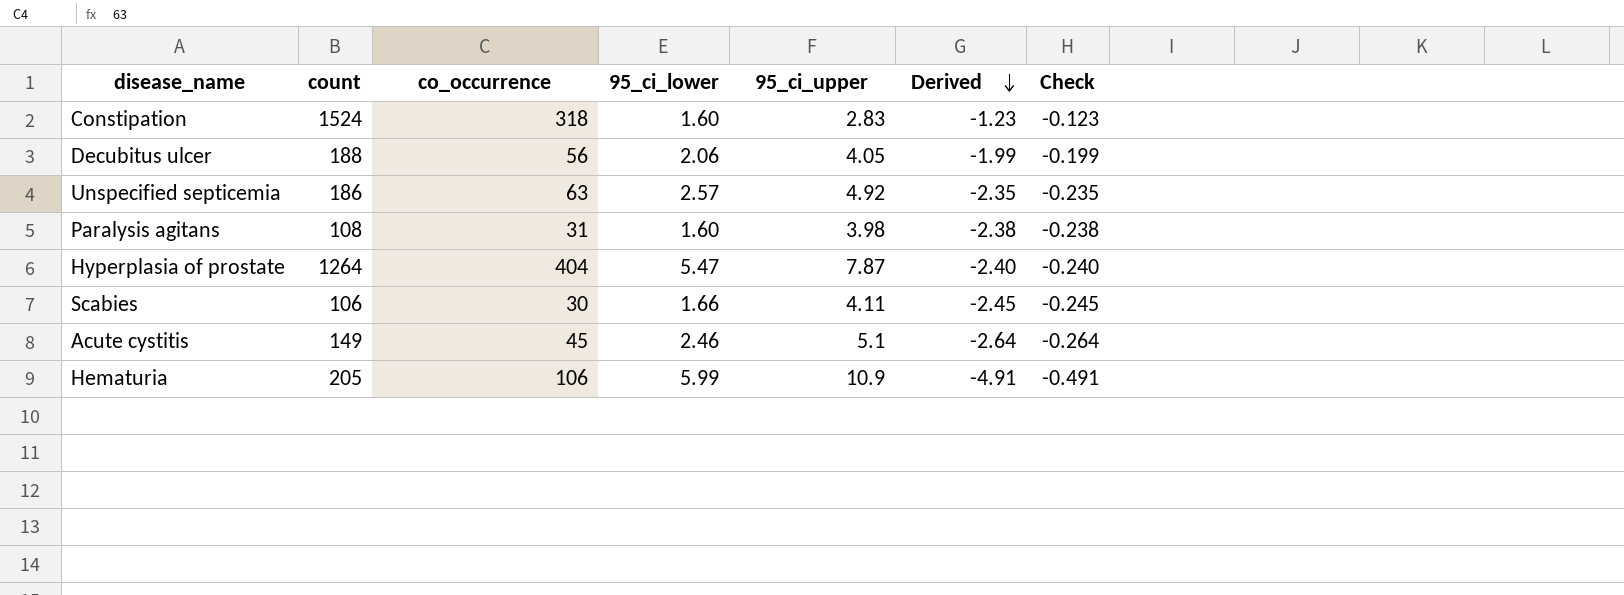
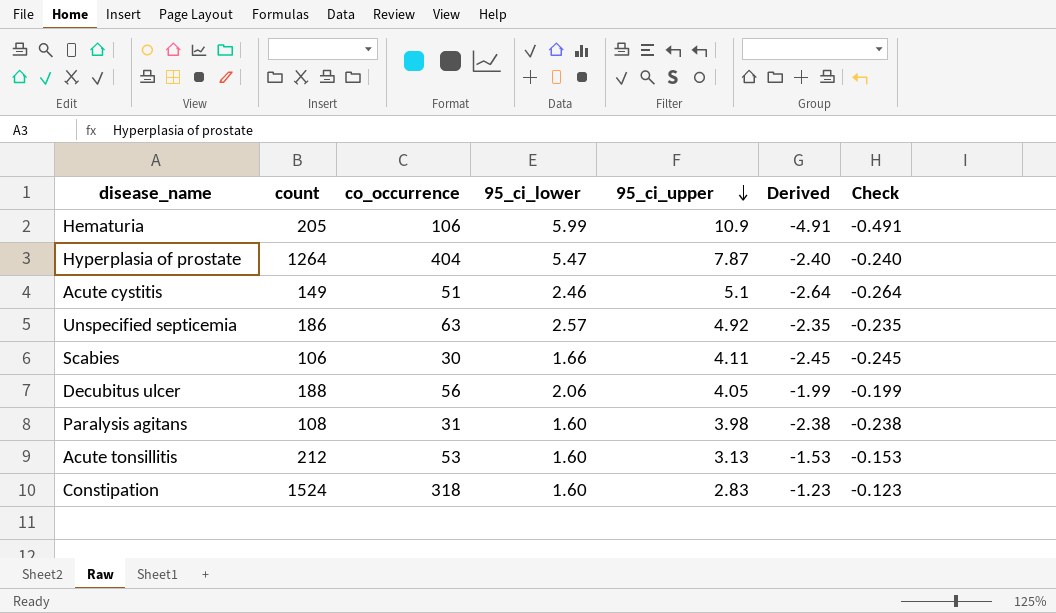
row order: Derived descending -> 95_ci_upper descending
Acute cystitis | co_occurrence: 45 -> 51
row Acute tonsillitis: none -> 212 | 53 | 1.60 | 3.13 | -1.53 | -0.153

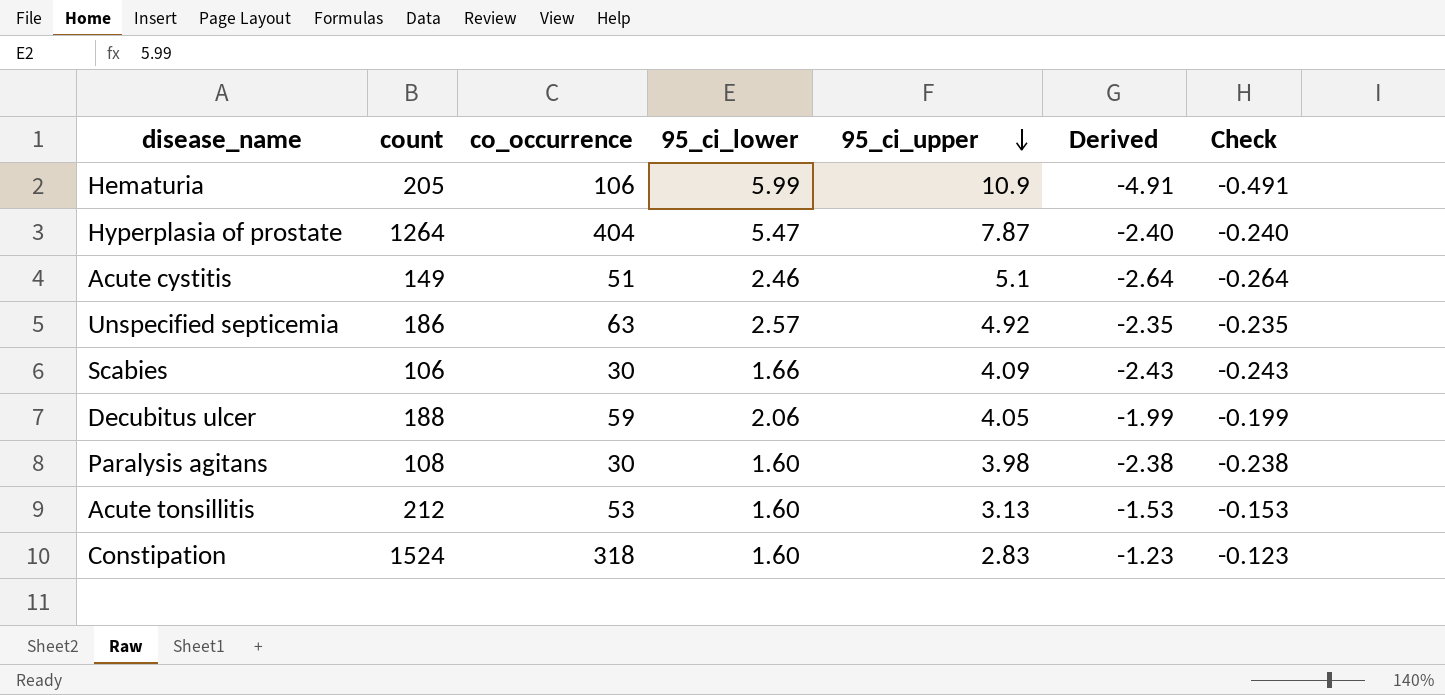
Scabies | 95_ci_upper: 4.11 -> 4.09
Scabies | Derived: -2.45 -> -2.43
Scabies | Check: -0.245 -> -0.243
Decubitus ulcer | co_occurrence: 56 -> 59
Paralysis agitans | co_occurrence: 31 -> 30

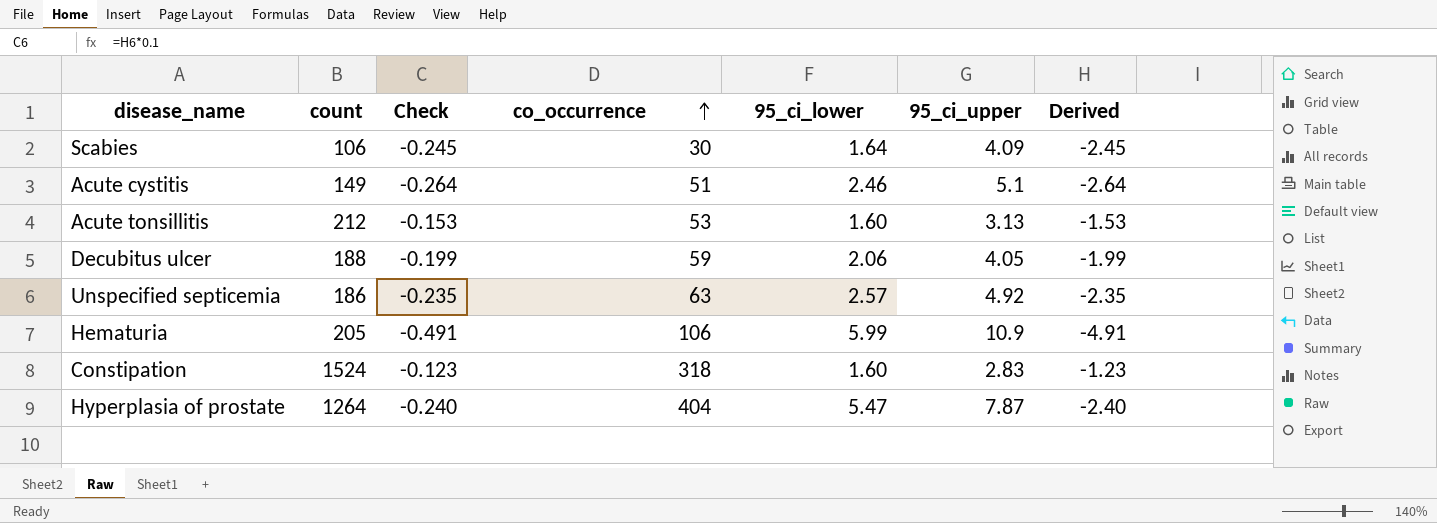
row order: 95_ci_upper descending -> co_occurrence ascending
column Check | position: 7 -> 3
row Paralysis agitans: 108 | 30 | 1.60 | 3.98 | -2.38 | -0.238 -> none
Scabies | Check: -0.243 -> -0.245
Scabies | 95_ci_lower: 1.66 -> 1.64
Scabies | Derived: -2.43 -> -2.45

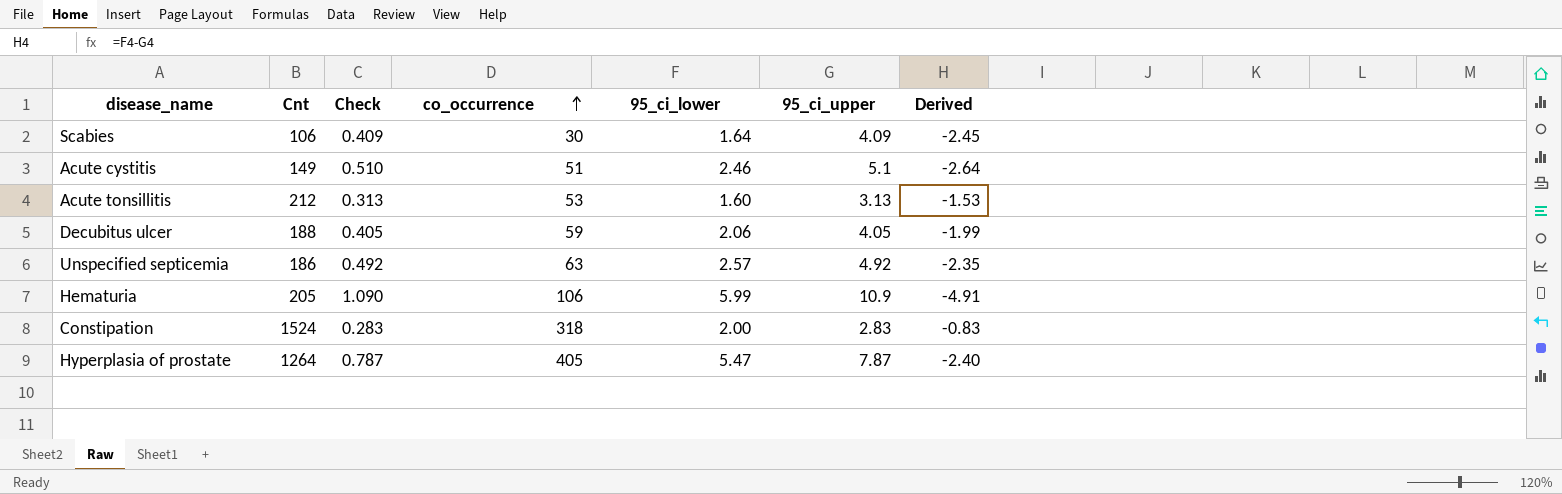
column name: count -> Cnt
column Check | formula: [Derived] * 0.1 -> [95_ci_upper] * 0.1
Constipation | 95_ci_lower: 1.60 -> 2.00
Constipation | Derived: -1.23 -> -0.83
Hyperplasia of prostate | co_occurrence: 404 -> 405

